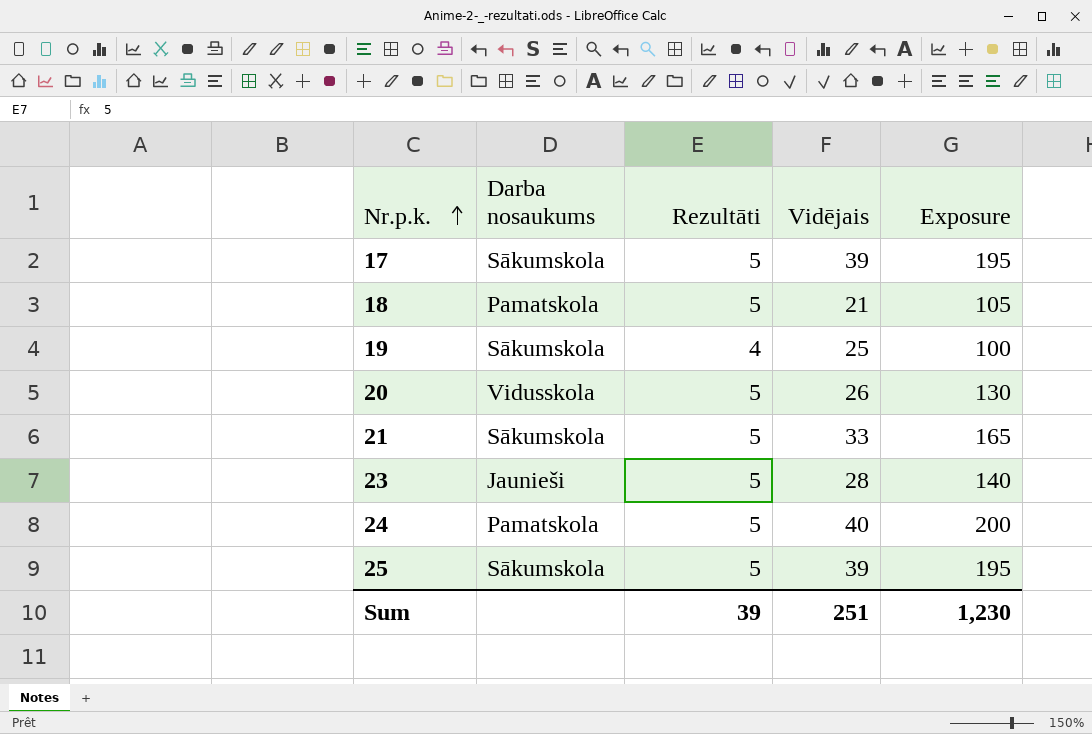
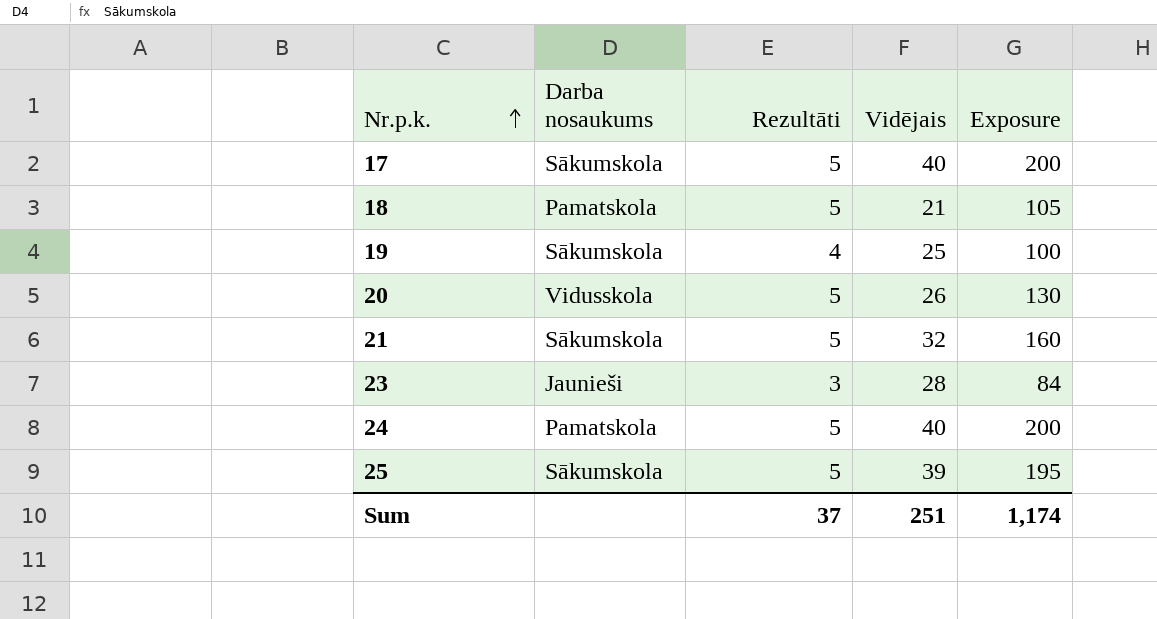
17 | Vidējais: 39 -> 40
17 | Exposure: 195 -> 200
21 | Vidējais: 33 -> 32
21 | Exposure: 165 -> 160
23 | Rezultāti: 5 -> 3
23 | Exposure: 140 -> 84
Sum | Rezultāti: 39 -> 37
Sum | Exposure: 1,230 -> 1,174

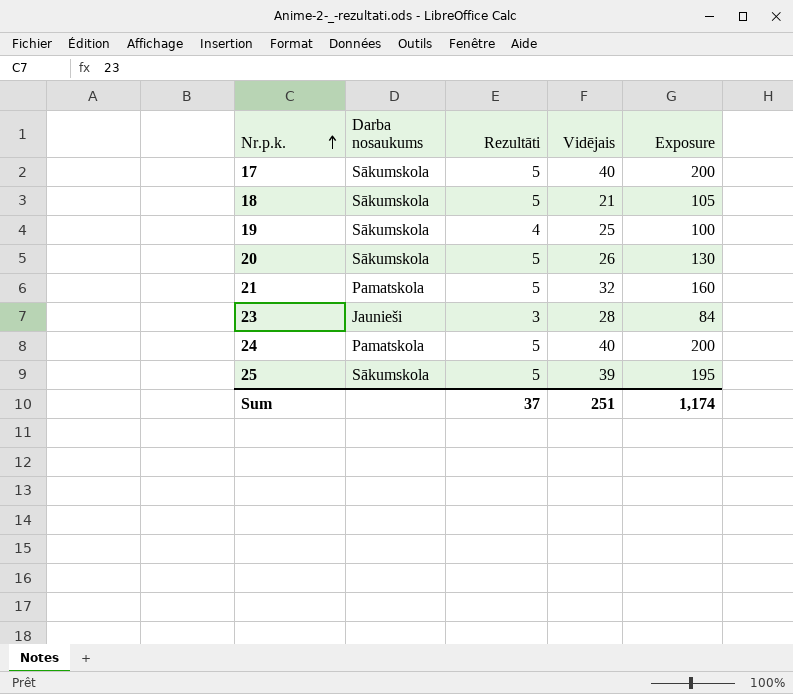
18 | Darba nosaukums: Pamatskola -> Sākumskola
20 | Darba nosaukums: Vidusskola -> Sākumskola
21 | Darba nosaukums: Sākumskola -> Pamatskola

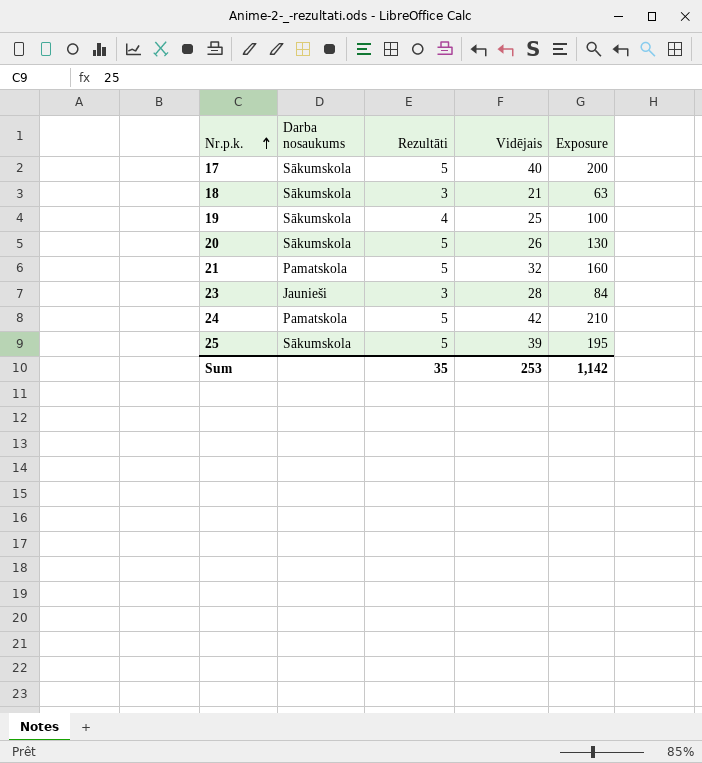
18 | Rezultāti: 5 -> 3
18 | Exposure: 105 -> 63
24 | Vidējais: 40 -> 42
24 | Exposure: 200 -> 210
Sum | Rezultāti: 37 -> 35
Sum | Vidējais: 251 -> 253
Sum | Exposure: 1,174 -> 1,142

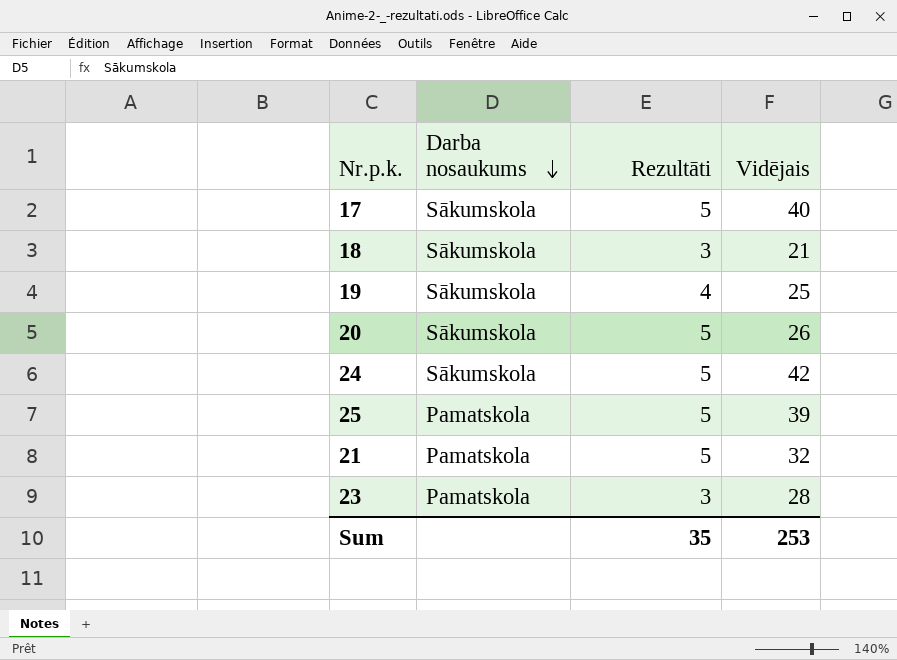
row order: Nr.p.k. ascending -> Darba nosaukums descending
column Exposure | formula: [Rezultāti] * [Vidējais] -> none
24 | Darba nosaukums: Pamatskola -> Sākumskola
25 | Darba nosaukums: Sākumskola -> Pamatskola
23 | Darba nosaukums: Jaunieši -> Pamatskola

